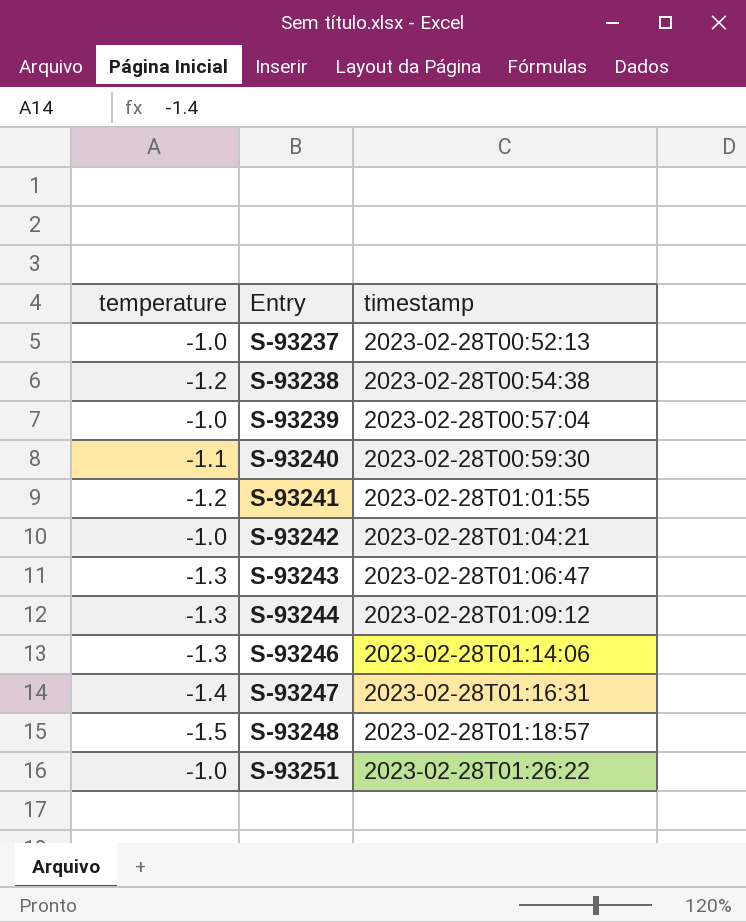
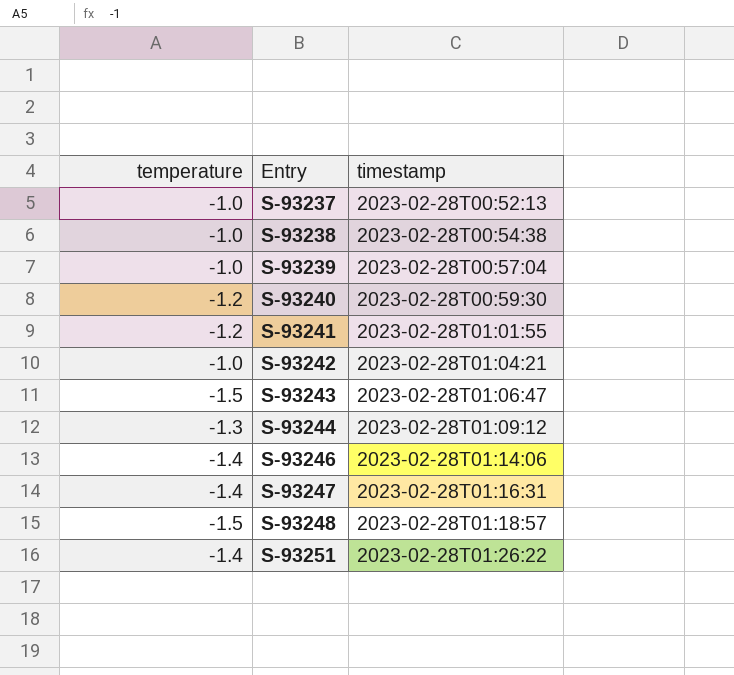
S-93238 | temperature: -1.2 -> -1.0
S-93240 | temperature: -1.1 -> -1.2
S-93243 | temperature: -1.3 -> -1.5
S-93246 | temperature: -1.3 -> -1.4
S-93251 | temperature: -1.0 -> -1.4

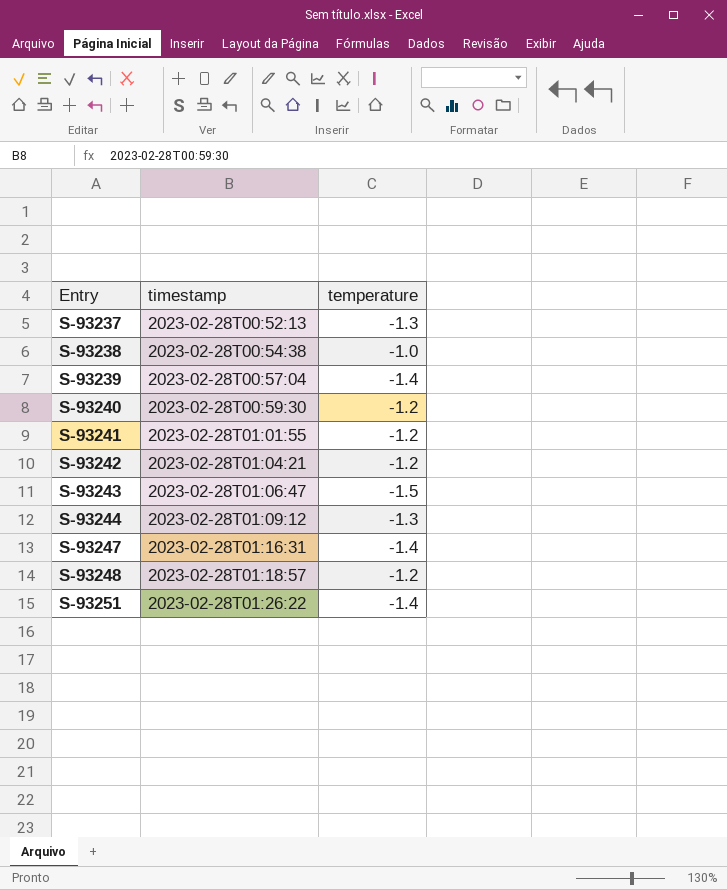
column temperature | position: 1 -> 3
row S-93246: -1.4 | 2023-02-28T01:14:06 -> none
S-93237 | temperature: -1.0 -> -1.3
S-93239 | temperature: -1.0 -> -1.4
S-93242 | temperature: -1.0 -> -1.2
S-93248 | temperature: -1.5 -> -1.2

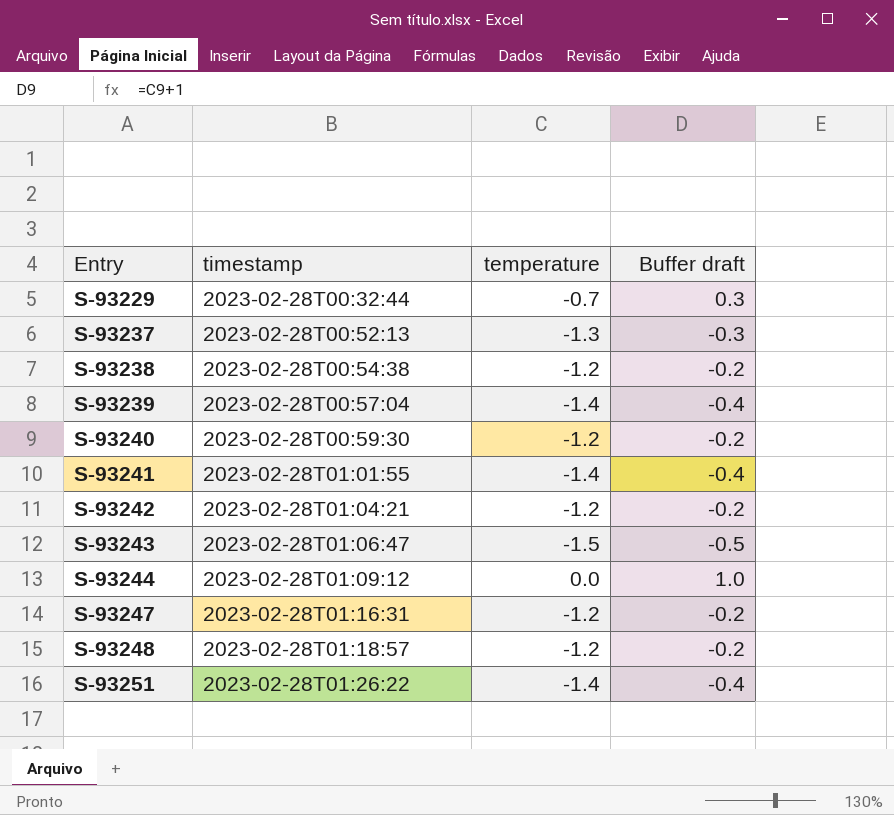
column Buffer draft | formula: none -> [temperature] + 1
row S-93229: none -> 2023-02-28T00:32:44 | -0.7 | 0.3
S-93238 | temperature: -1.0 -> -1.2
S-93241 | temperature: -1.2 -> -1.4
S-93244 | temperature: -1.3 -> 0.0
S-93247 | temperature: -1.4 -> -1.2

